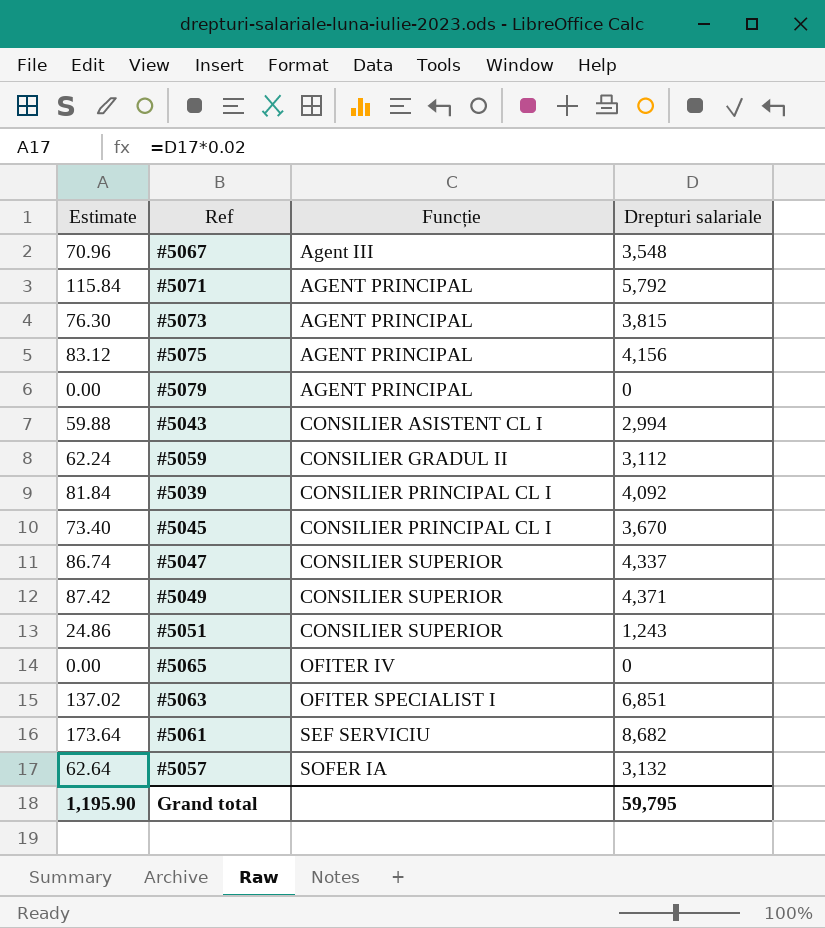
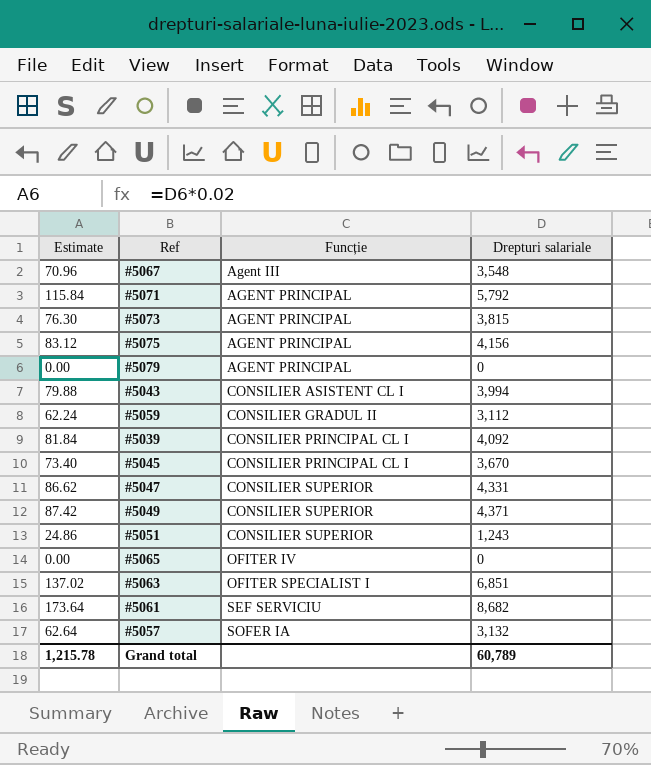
#5043 | Estimate: 59.88 -> 79.88
#5043 | Drepturi salariale: 2,994 -> 3,994
#5047 | Estimate: 86.74 -> 86.62
#5047 | Drepturi salariale: 4,337 -> 4,331
Grand total | Estimate: 1,195.90 -> 1,215.78
Grand total | Drepturi salariale: 59,795 -> 60,789

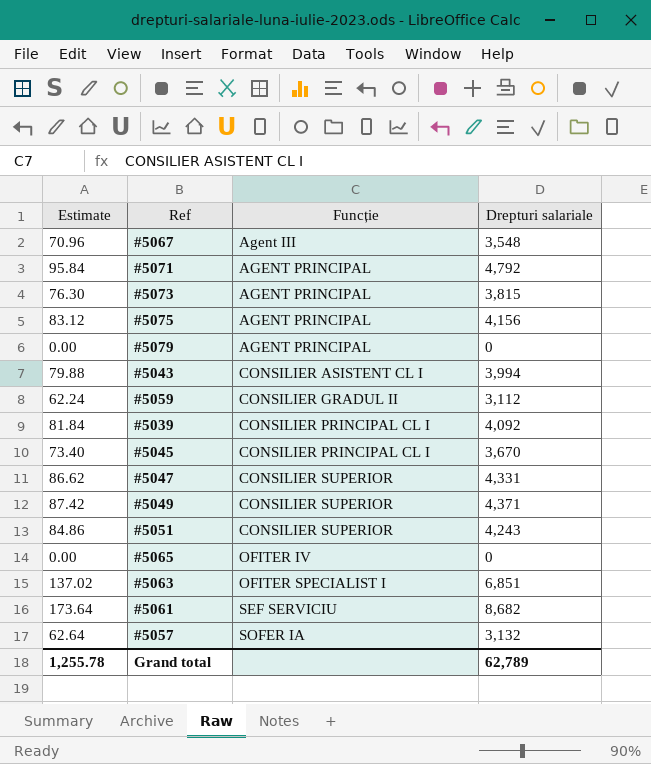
#5071 | Estimate: 115.84 -> 95.84
#5071 | Drepturi salariale: 5,792 -> 4,792
#5051 | Estimate: 24.86 -> 84.86
#5051 | Drepturi salariale: 1,243 -> 4,243
Grand total | Estimate: 1,215.78 -> 1,255.78
Grand total | Drepturi salariale: 60,789 -> 62,789

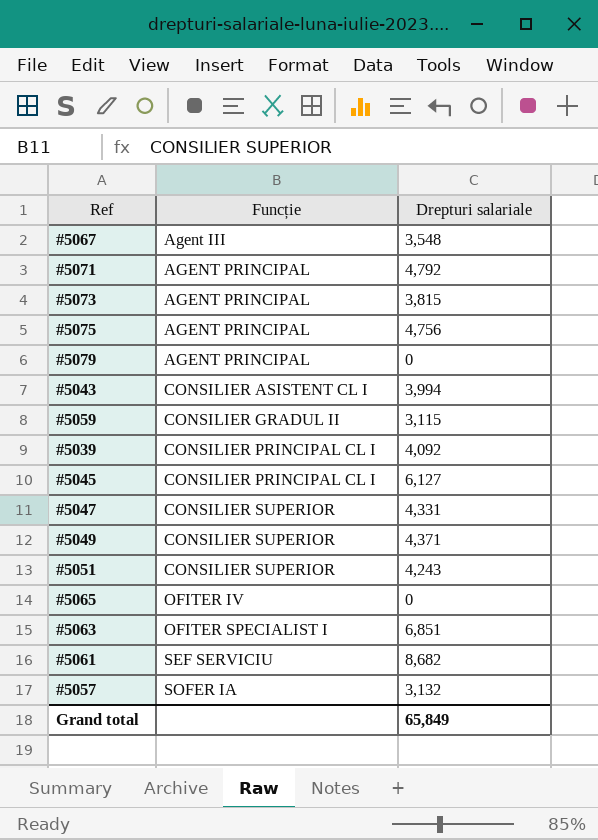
column Estimate | formula: [Drepturi salariale] * 0.02 -> none
#5075 | Drepturi salariale: 4,156 -> 4,756
#5059 | Drepturi salariale: 3,112 -> 3,115
#5045 | Drepturi salariale: 3,670 -> 6,127
Grand total | Drepturi salariale: 62,789 -> 65,849

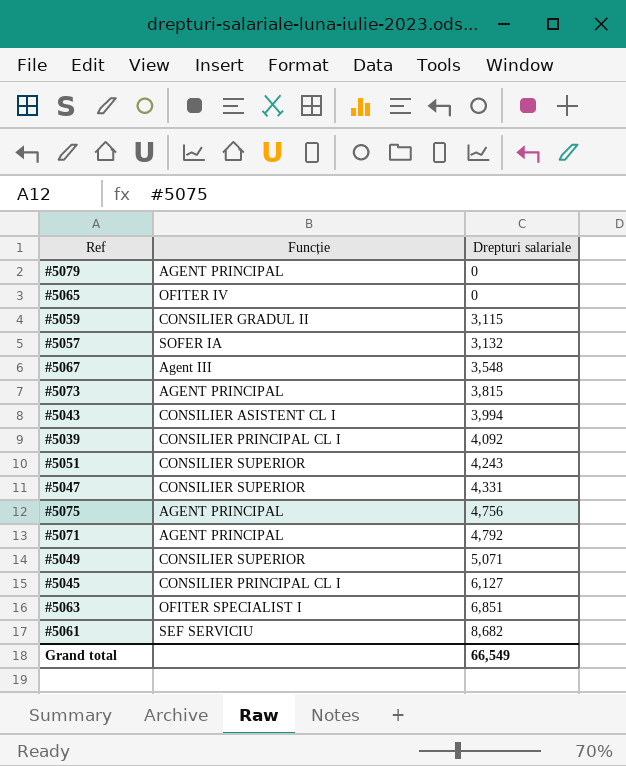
row order: Funcție ascending -> Drepturi salariale ascending
#5049 | Drepturi salariale: 4,371 -> 5,071
Grand total | Drepturi salariale: 65,849 -> 66,549

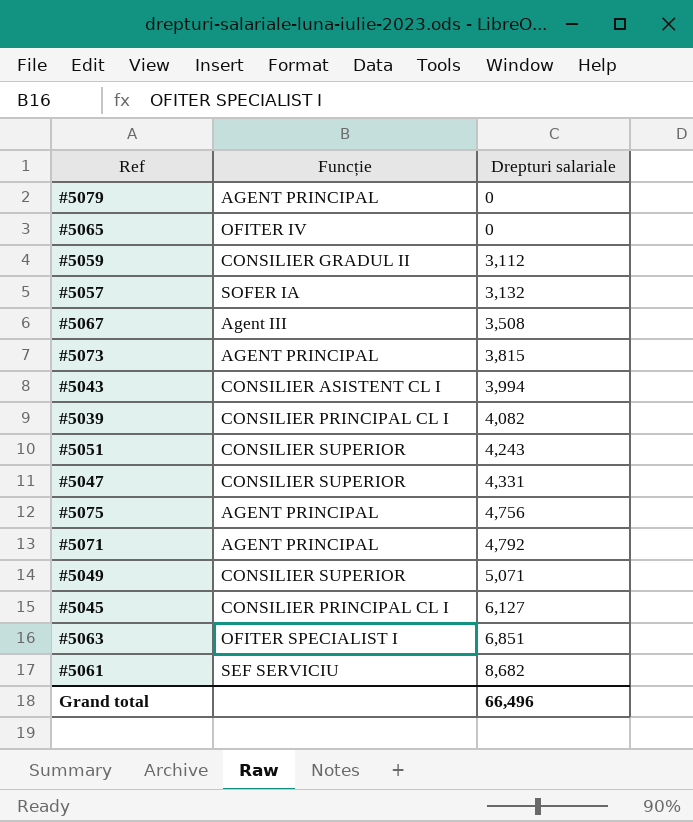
#5059 | Drepturi salariale: 3,115 -> 3,112
#5067 | Drepturi salariale: 3,548 -> 3,508
#5039 | Drepturi salariale: 4,092 -> 4,082
Grand total | Drepturi salariale: 66,549 -> 66,496

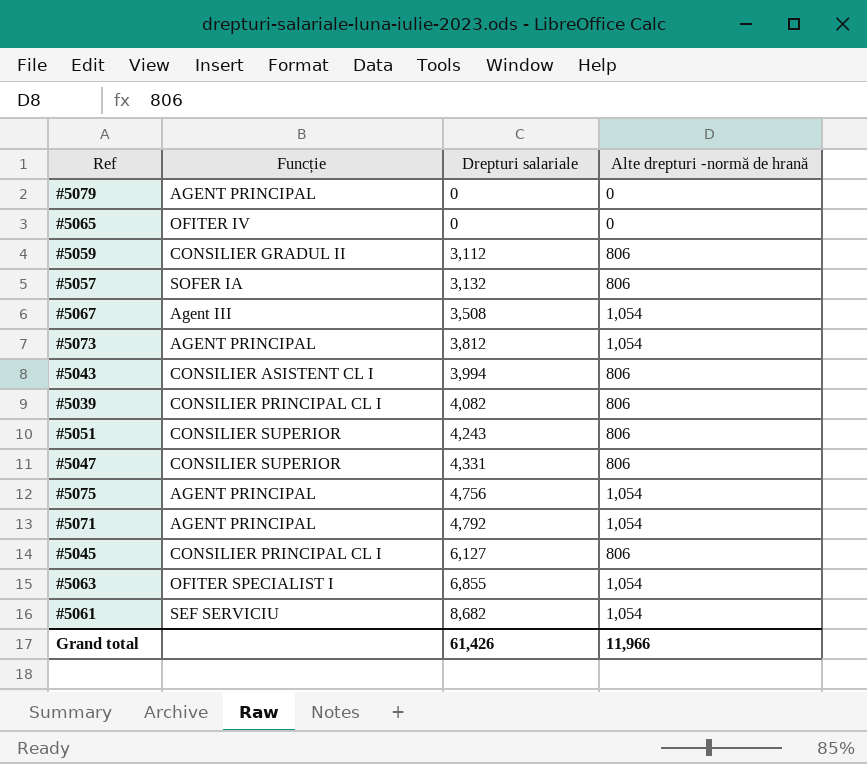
column Alte drepturi -normă de hrană | position: none -> 4
row #5049: CONSILIER SUPERIOR | 5,071 -> none
#5073 | Drepturi salariale: 3,815 -> 3,812
#5063 | Drepturi salariale: 6,851 -> 6,855
Grand total | Drepturi salariale: 66,496 -> 61,426

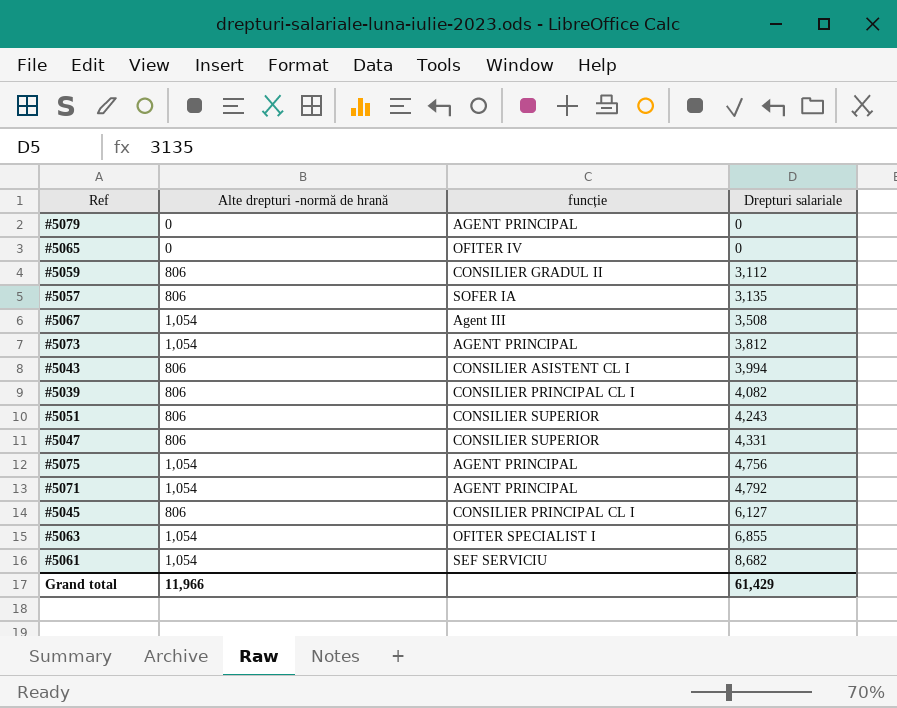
column Alte drepturi -normă de hrană | position: 4 -> 2
column name: Funcție -> funcție
#5057 | Drepturi salariale: 3,132 -> 3,135
Grand total | Drepturi salariale: 61,426 -> 61,429

